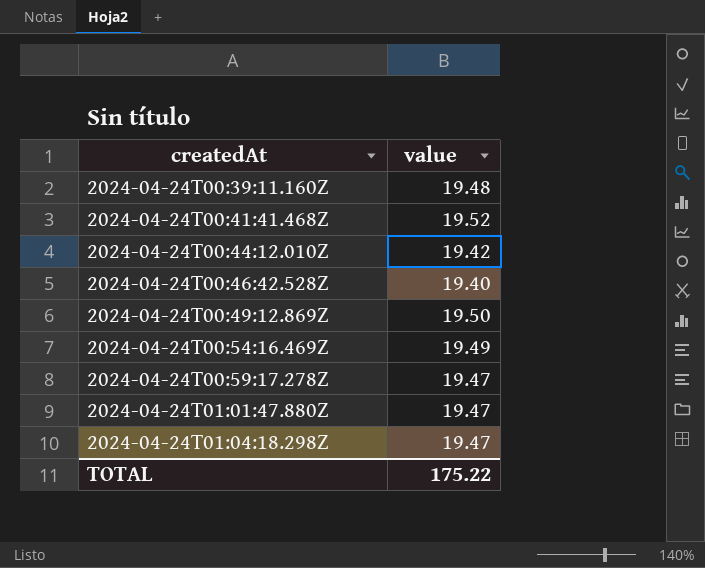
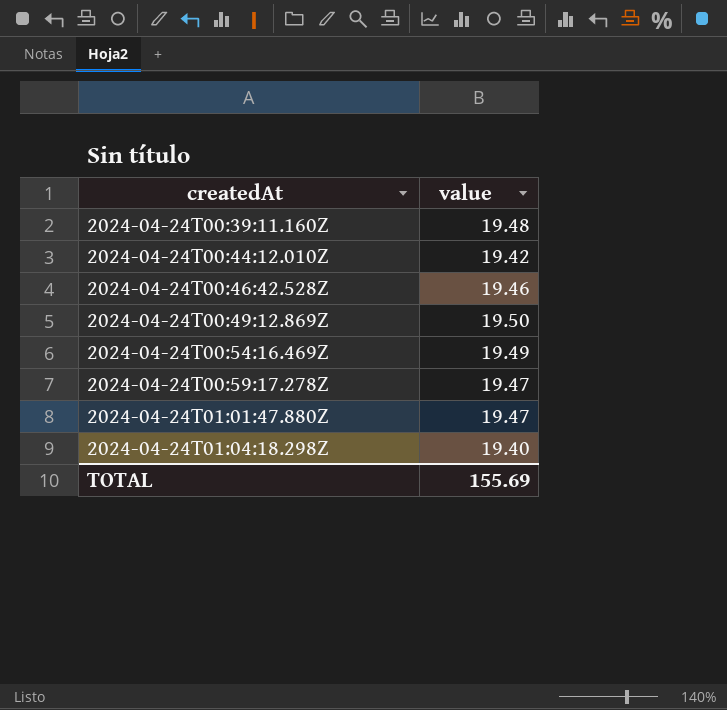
row 2024-04-24T00:41:41.468Z: 19.52 -> none
2024-04-24T00:46:42.528Z | value: 19.40 -> 19.46
2024-04-24T01:04:18.298Z | value: 19.47 -> 19.40
TOTAL | value: 175.22 -> 155.69

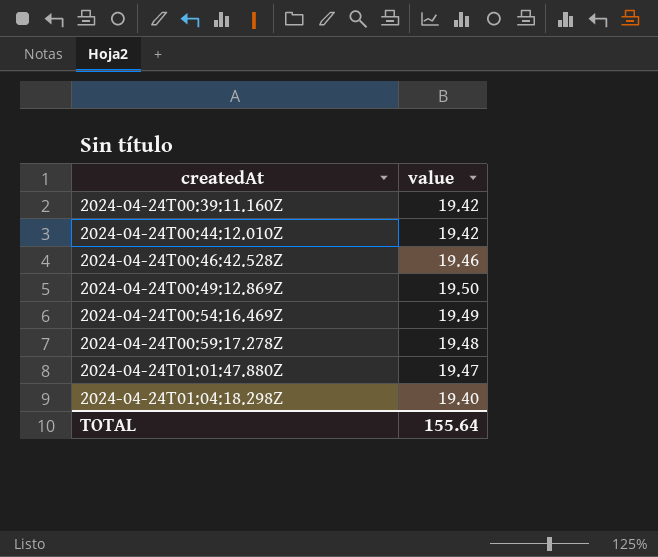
2024-04-24T00:39:11.160Z | value: 19.48 -> 19.42
2024-04-24T00:59:17.278Z | value: 19.47 -> 19.48
TOTAL | value: 155.69 -> 155.64

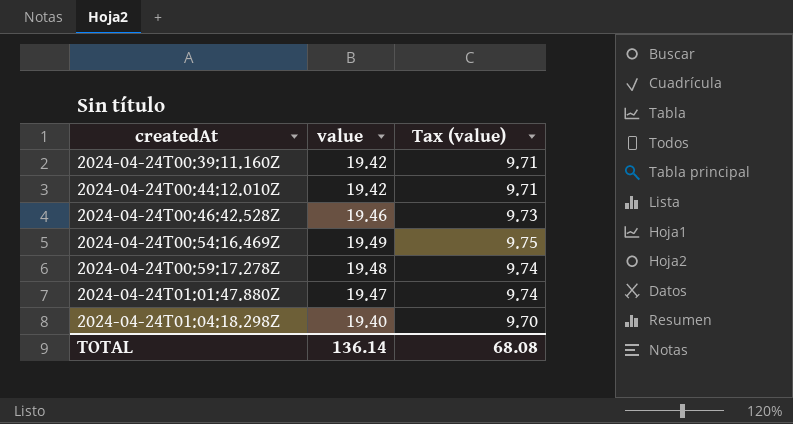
column Tax (value) | formula: none -> [value] * 0.5
row 2024-04-24T00:49:12.869Z: 19.50 -> none
TOTAL | value: 155.64 -> 136.14

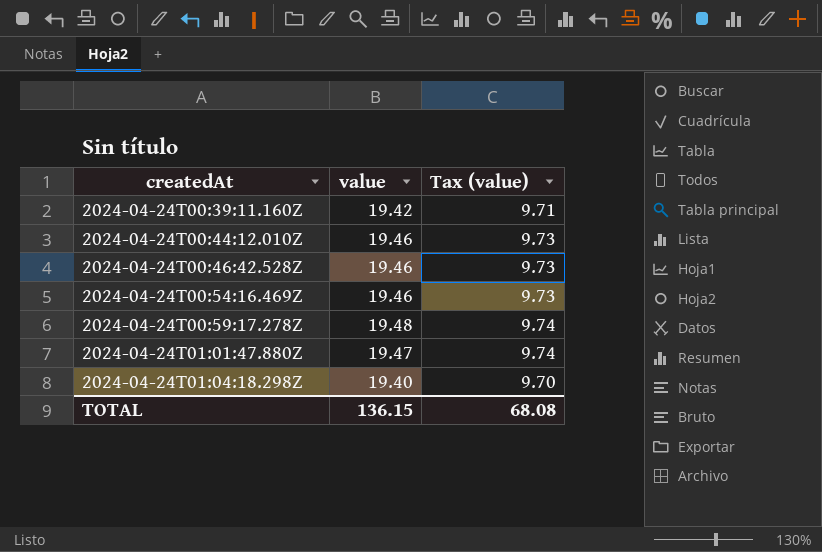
2024-04-24T00:44:12.010Z | value: 19.42 -> 19.46
2024-04-24T00:44:12.010Z | Tax (value): 9.71 -> 9.73
2024-04-24T00:54:16.469Z | value: 19.49 -> 19.46
2024-04-24T00:54:16.469Z | Tax (value): 9.75 -> 9.73
TOTAL | value: 136.14 -> 136.15

